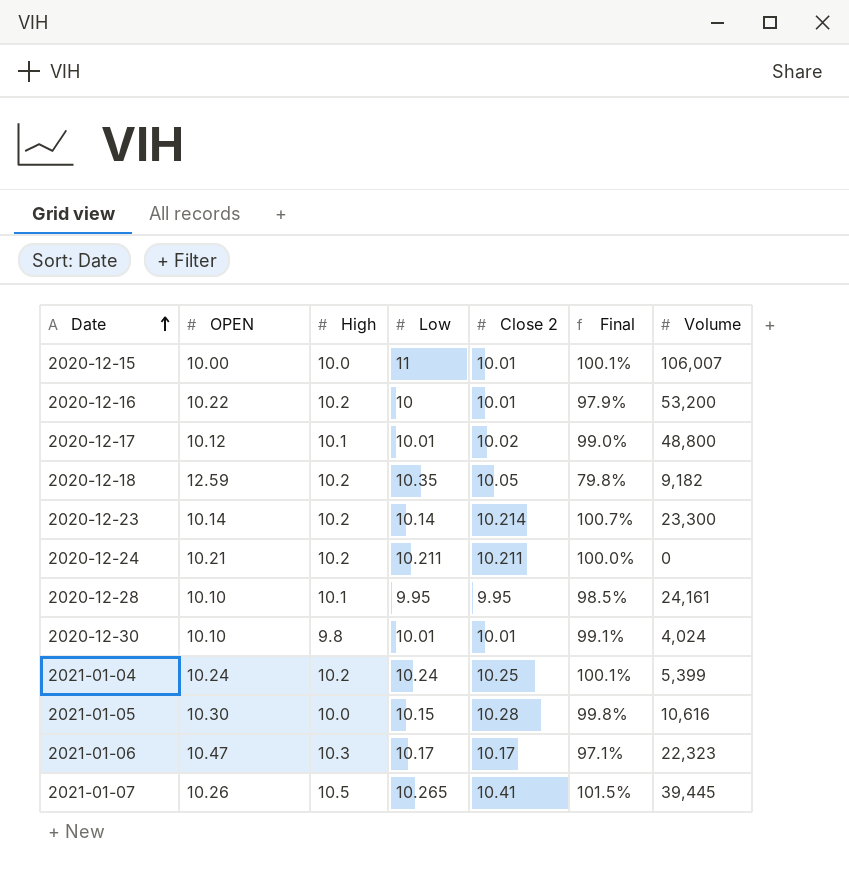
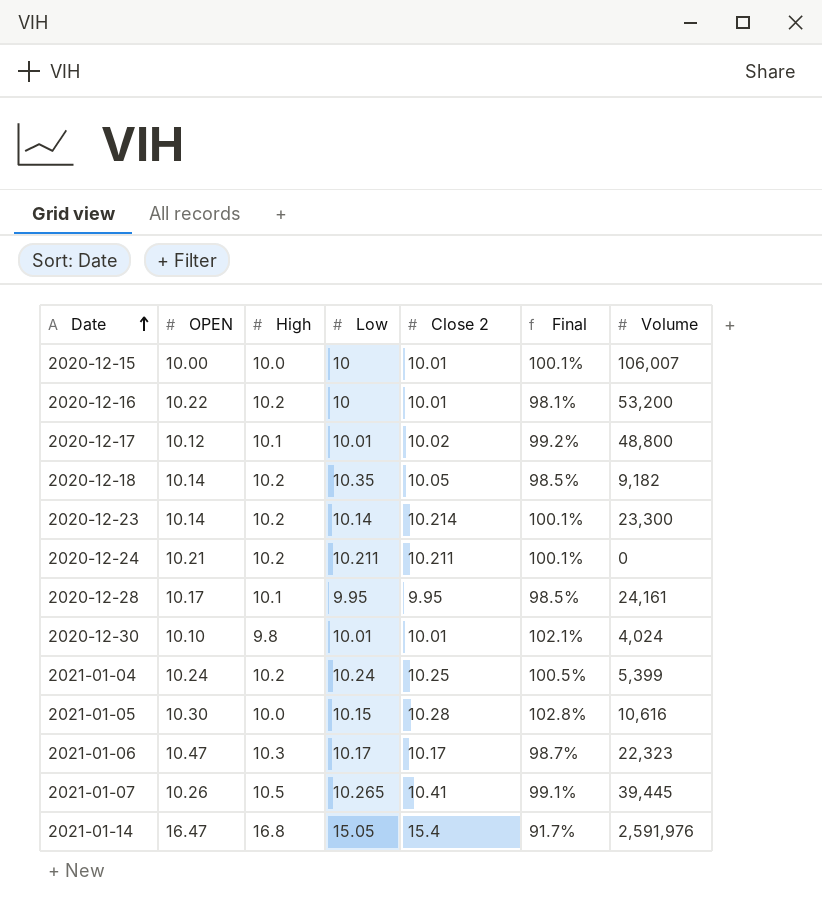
column Final | formula: [Close 2] / [OPEN] -> [Close 2] / [High]
2020-12-15 | Low: 11 -> 10
2020-12-18 | OPEN: 12.59 -> 10.14
2020-12-28 | OPEN: 10.10 -> 10.17
row 2021-01-14: none -> 16.47 | 16.8 | 15.05 | 15.4 | 91.7% | 2,591,976

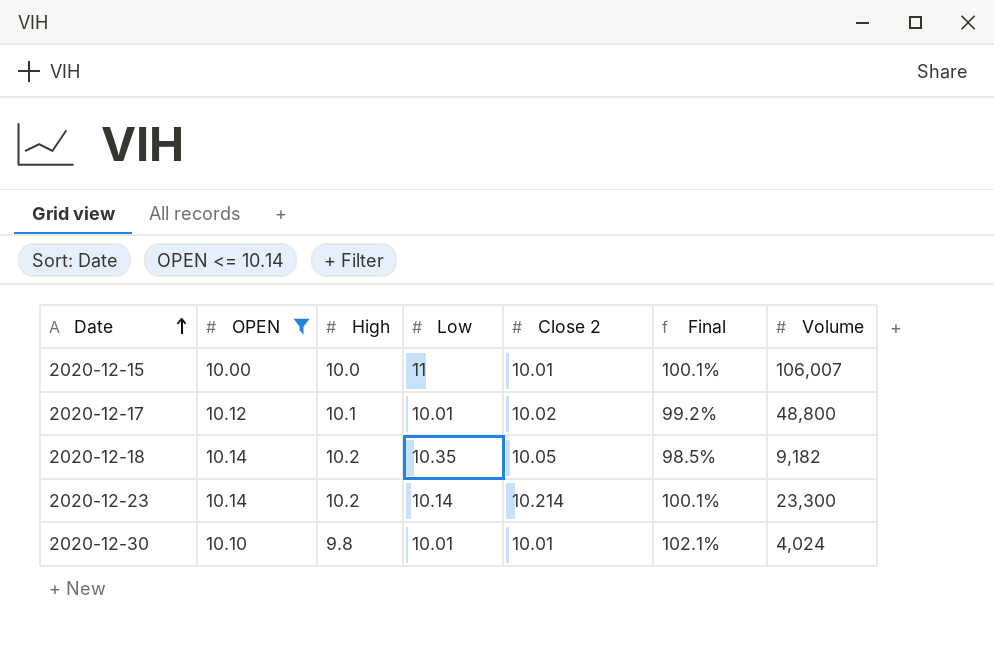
filter: none -> OPEN <= 10.14
2020-12-15 | Low: 10 -> 11

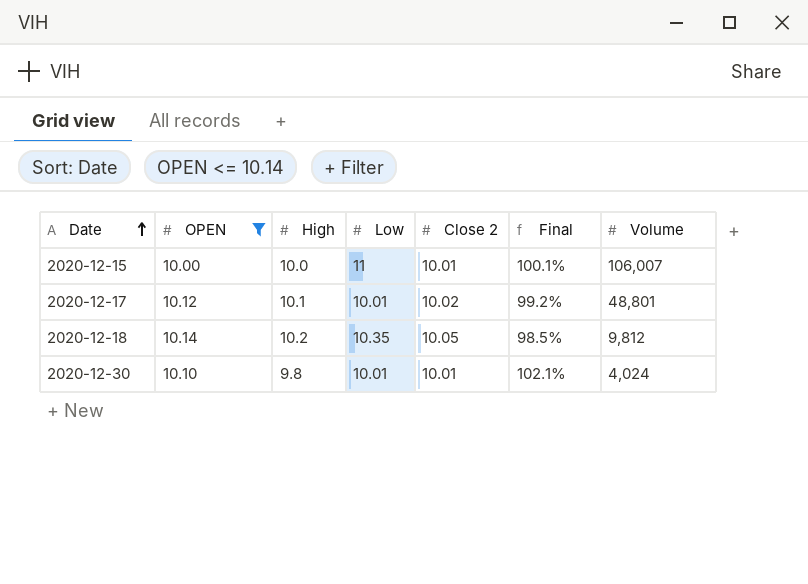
row 2020-12-23: 10.14 | 10.2 | 10.14 | 10.214 | 100.1% | 23,300 -> none
2020-12-17 | Volume: 48,800 -> 48,801
2020-12-18 | Volume: 9,182 -> 9,812

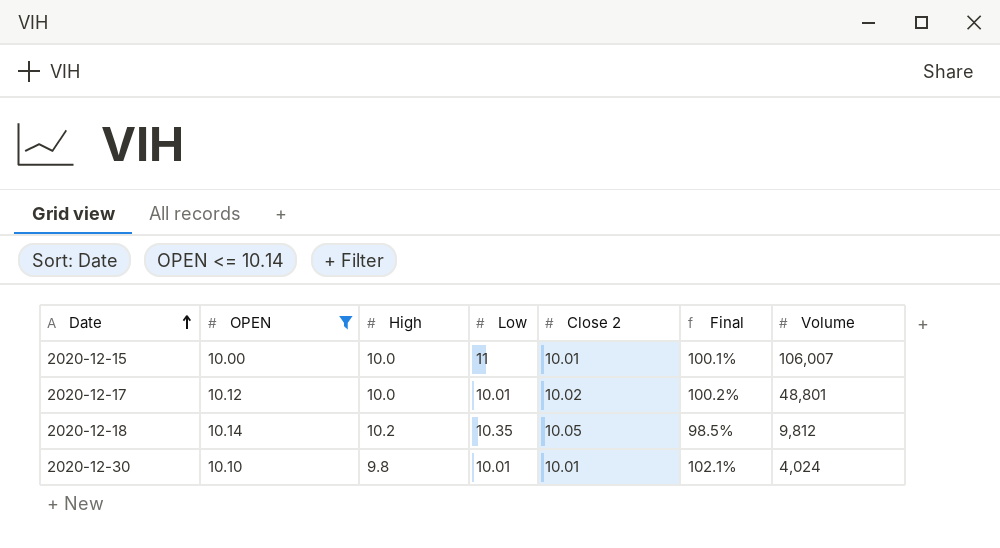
2020-12-17 | High: 10.1 -> 10.0
2020-12-17 | Final: 99.2% -> 100.2%

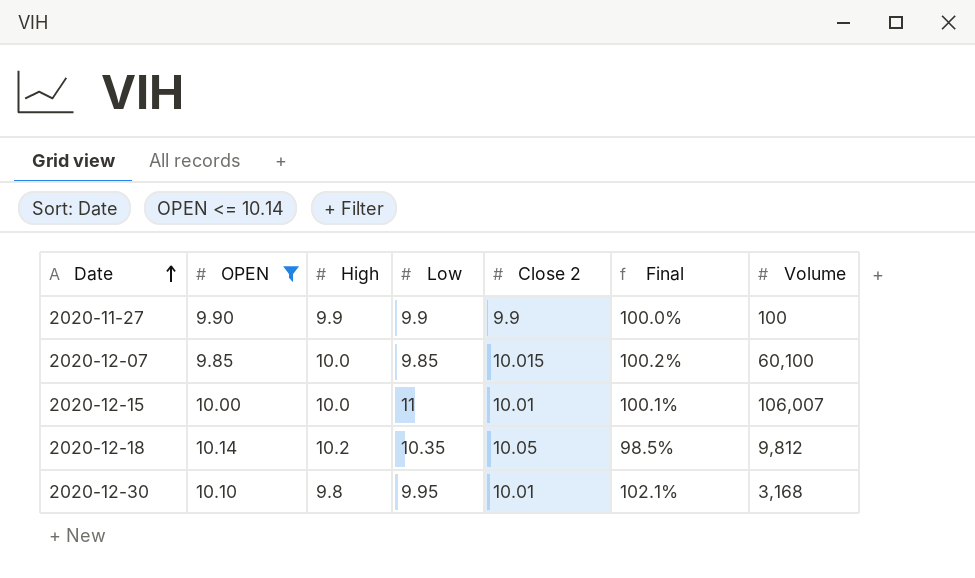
row 2020-12-17: 10.12 | 10.0 | 10.01 | 10.02 | 100.2% | 48,801 -> none
row 2020-11-27: none -> 9.90 | 9.9 | 9.9 | 9.9 | 100.0% | 100
row 2020-12-07: none -> 9.85 | 10.0 | 9.85 | 10.015 | 100.2% | 60,100
2020-12-30 | Low: 10.01 -> 9.95
2020-12-30 | Volume: 4,024 -> 3,168

